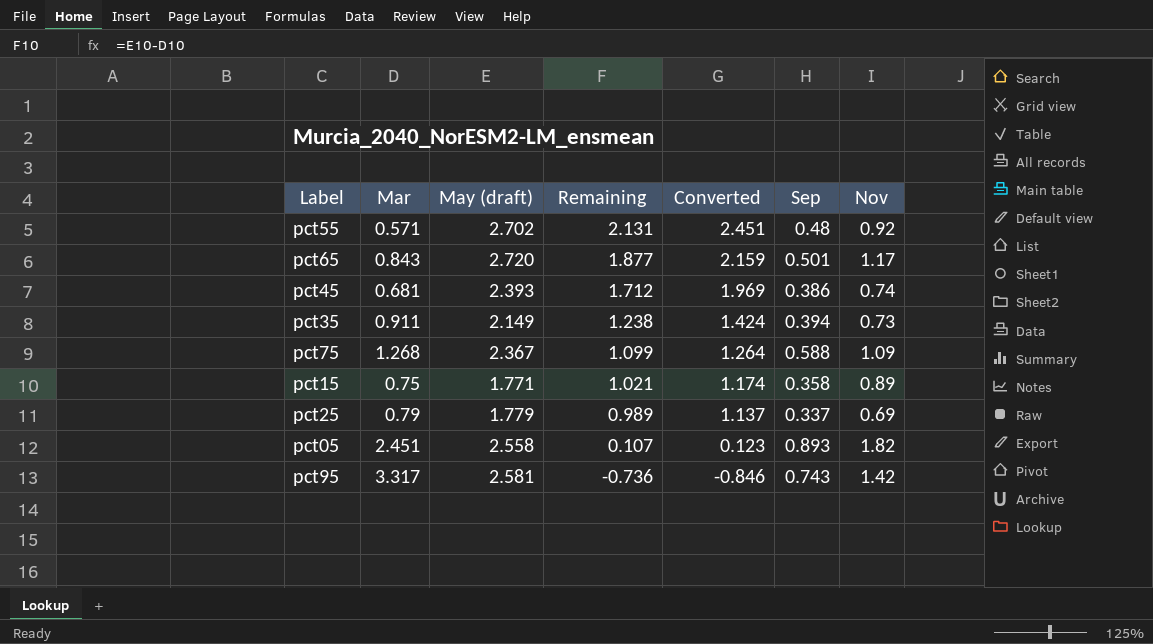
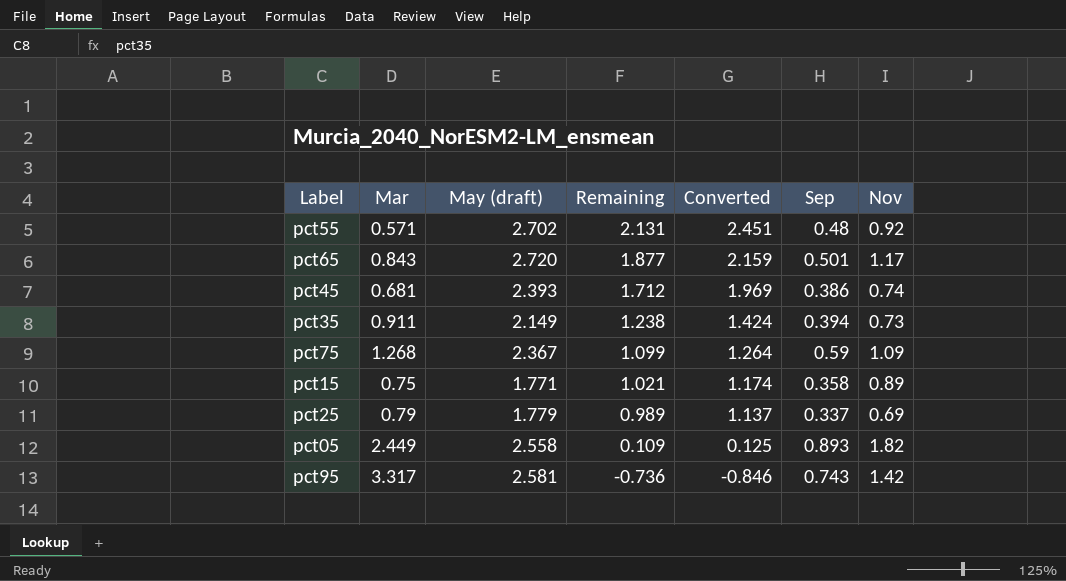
pct75 | Sep: 0.588 -> 0.59
pct05 | Mar: 2.451 -> 2.449
pct05 | Remaining: 0.107 -> 0.109
pct05 | Converted: 0.123 -> 0.125

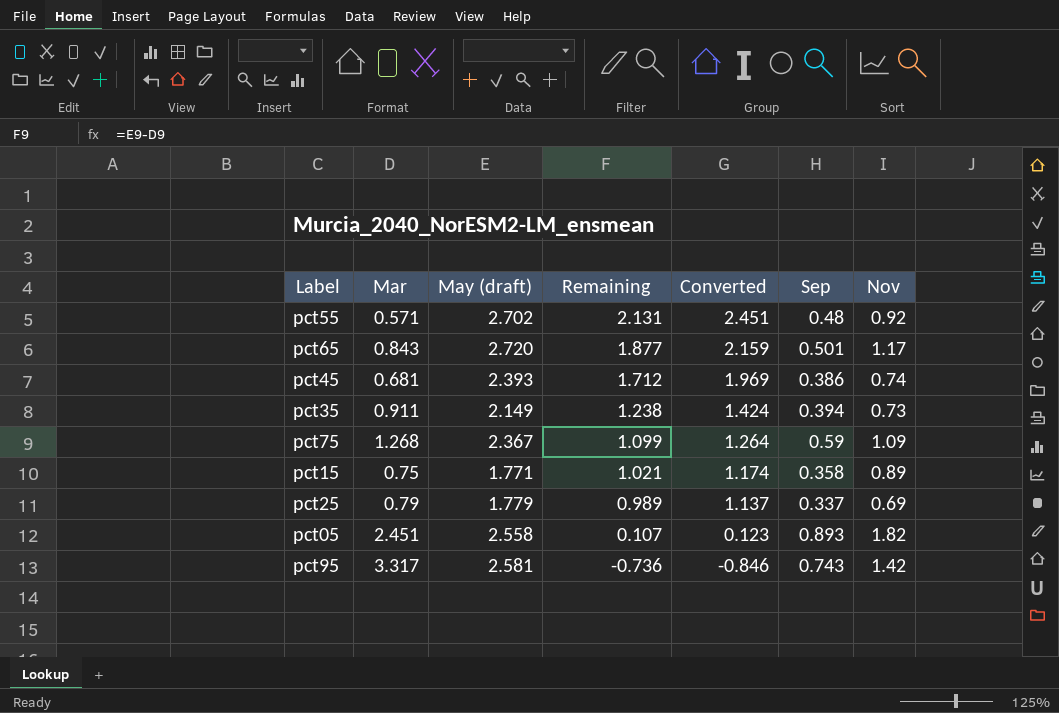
pct05 | Mar: 2.449 -> 2.451
pct05 | Remaining: 0.109 -> 0.107
pct05 | Converted: 0.125 -> 0.123

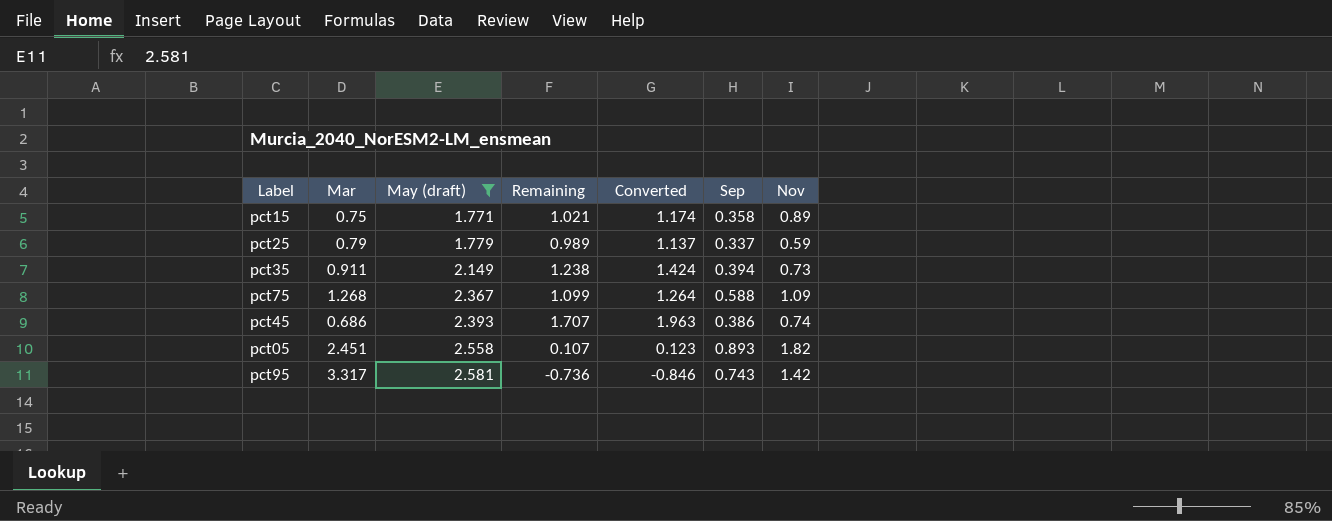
filter: none -> May (draft) <= 2.581
row order: Remaining descending -> May (draft) ascending
pct25 | Nov: 0.69 -> 0.59
pct75 | Sep: 0.59 -> 0.588
pct45 | Mar: 0.681 -> 0.686
pct45 | Remaining: 1.712 -> 1.707
pct45 | Converted: 1.969 -> 1.963

